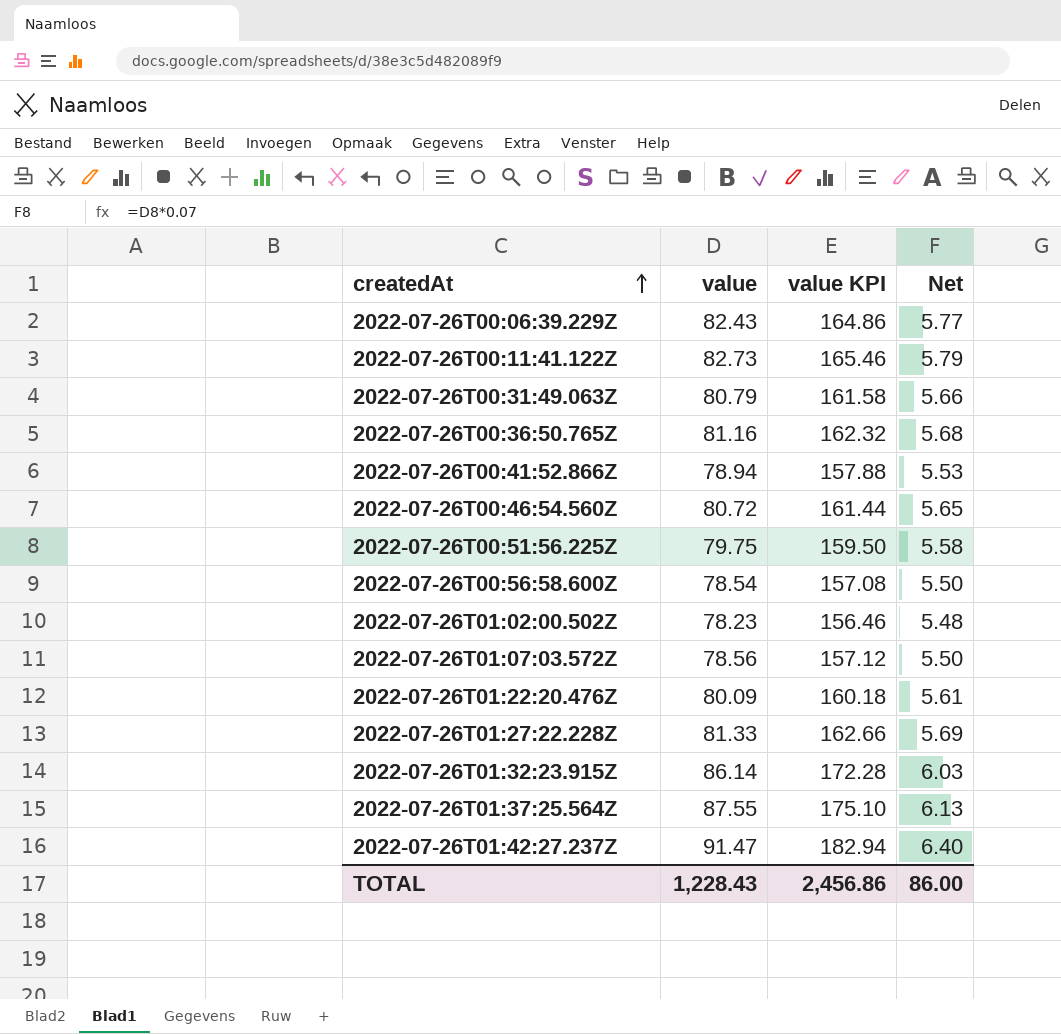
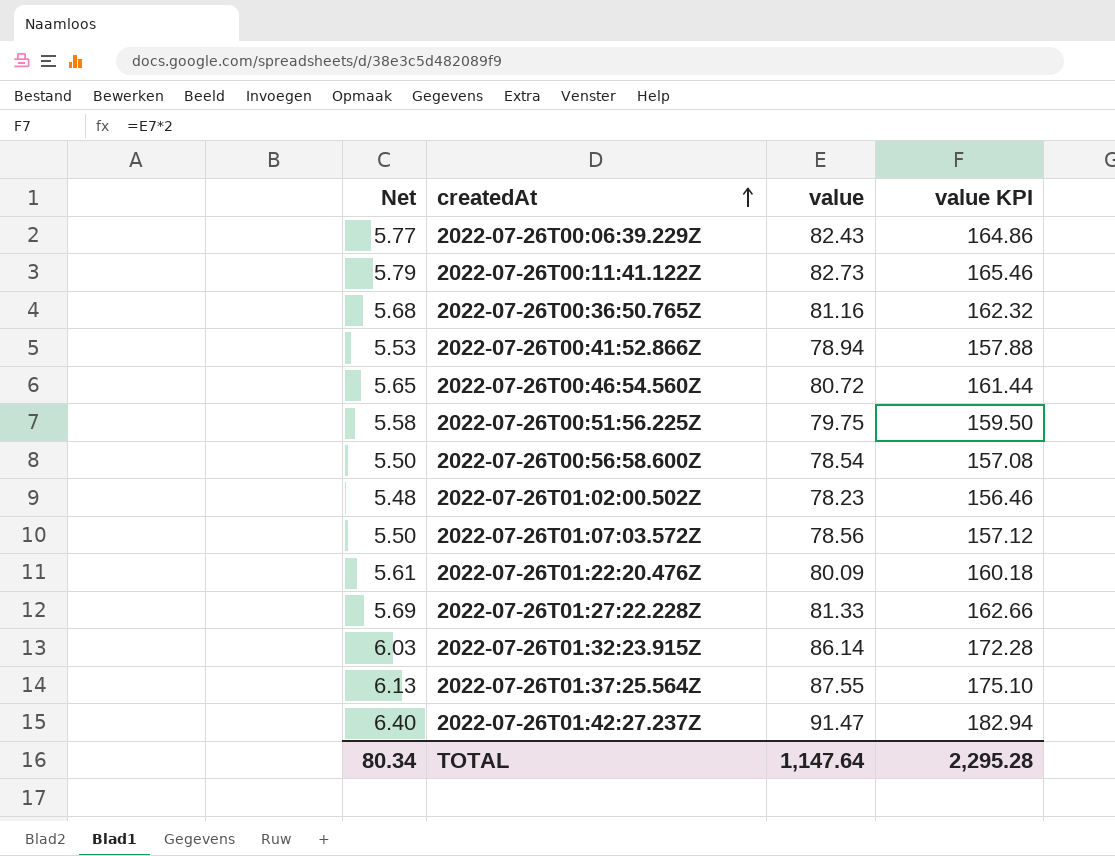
column Net | position: 4 -> 1
row 2022-07-26T00:31:49.063Z: 80.79 | 161.58 | 5.66 -> none
TOTAL | Net: 86.00 -> 80.34
TOTAL | value: 1,228.43 -> 1,147.64
TOTAL | value KPI: 2,456.86 -> 2,295.28

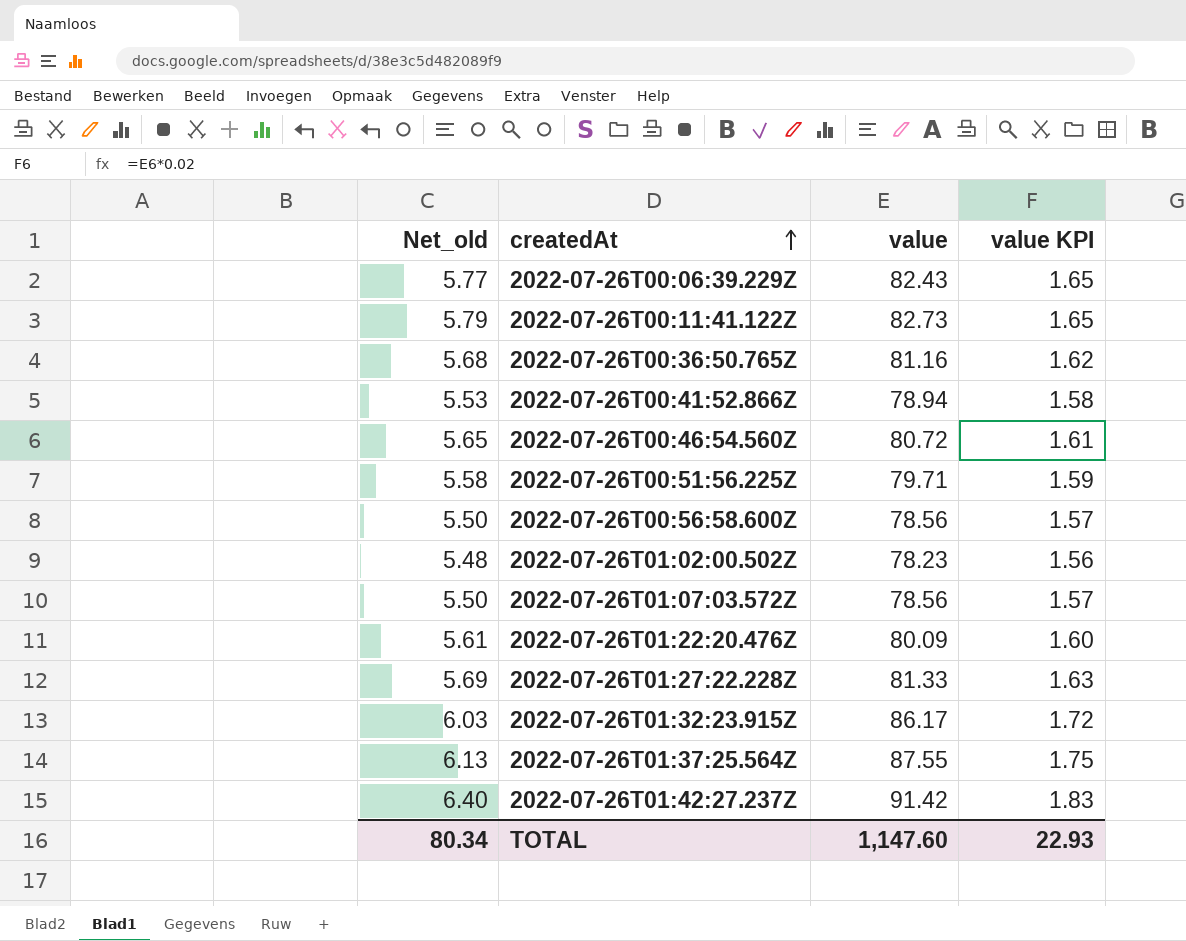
column name: Net -> Net_old
column value KPI | formula: [value] * 2 -> [value] * 0.02
2022-07-26T00:51:56.225Z | value: 79.75 -> 79.71
2022-07-26T00:56:58.600Z | value: 78.54 -> 78.56
2022-07-26T01:32:23.915Z | value: 86.14 -> 86.17
2022-07-26T01:42:27.237Z | value: 91.47 -> 91.42
TOTAL | value: 1,147.64 -> 1,147.60
TOTAL | value KPI: 2,295.28 -> 22.93

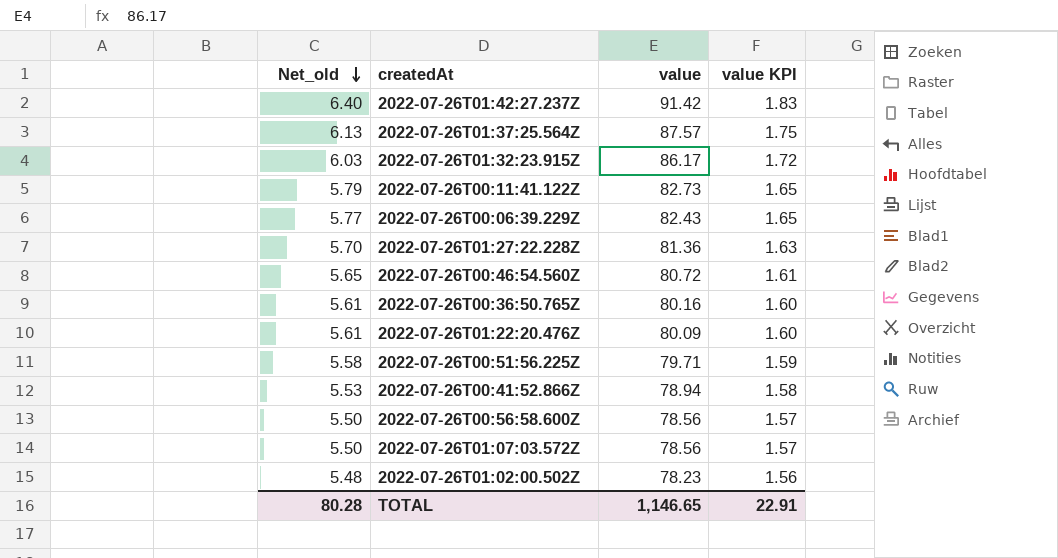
row order: createdAt ascending -> Net_old descending
2022-07-26T01:37:25.564Z | value: 87.55 -> 87.57
2022-07-26T01:27:22.228Z | Net_old: 5.69 -> 5.70
2022-07-26T01:27:22.228Z | value: 81.33 -> 81.36
2022-07-26T00:36:50.765Z | Net_old: 5.68 -> 5.61
2022-07-26T00:36:50.765Z | value: 81.16 -> 80.16
2022-07-26T00:36:50.765Z | value KPI: 1.62 -> 1.60
TOTAL | Net_old: 80.34 -> 80.28
TOTAL | value: 1,147.60 -> 1,146.65
TOTAL | value KPI: 22.93 -> 22.91

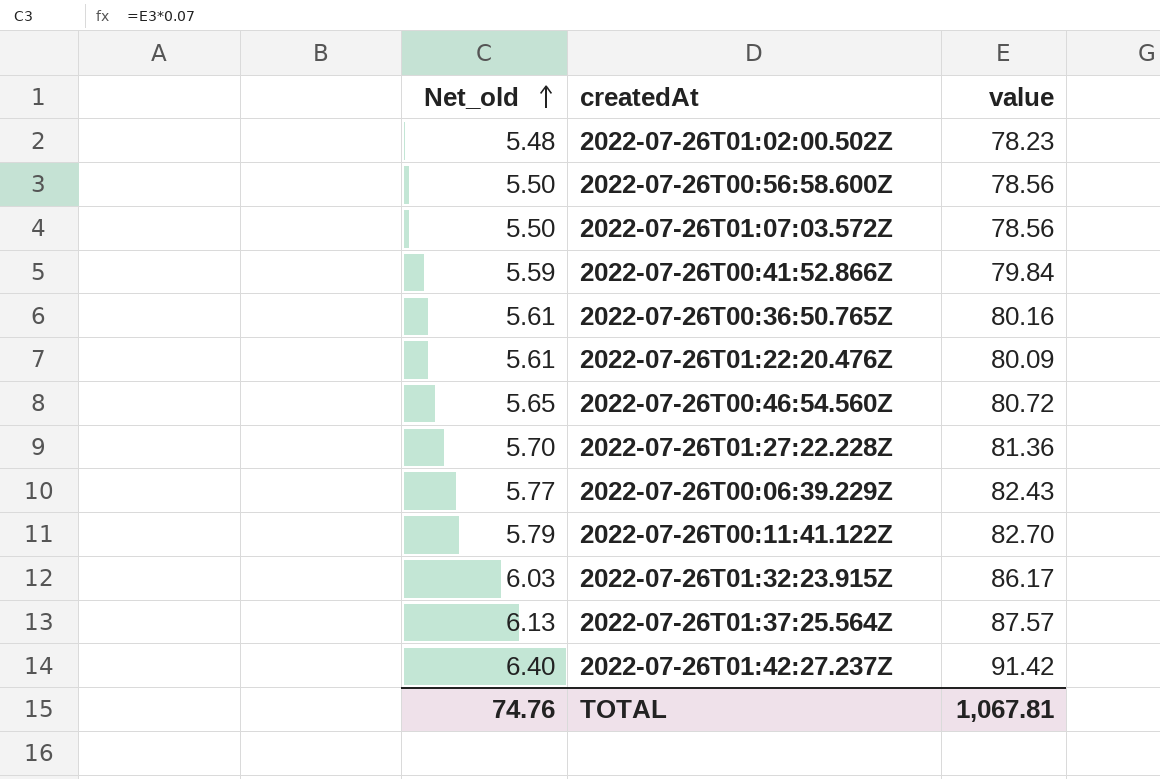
row order: Net_old descending -> Net_old ascending
column value KPI | formula: [value] * 0.02 -> none
row 2022-07-26T00:51:56.225Z: 5.58 | 79.71 | 1.59 -> none
2022-07-26T00:41:52.866Z | Net_old: 5.53 -> 5.59
2022-07-26T00:41:52.866Z | value: 78.94 -> 79.84
2022-07-26T00:11:41.122Z | value: 82.73 -> 82.70
TOTAL | Net_old: 80.28 -> 74.76
TOTAL | value: 1,146.65 -> 1,067.81

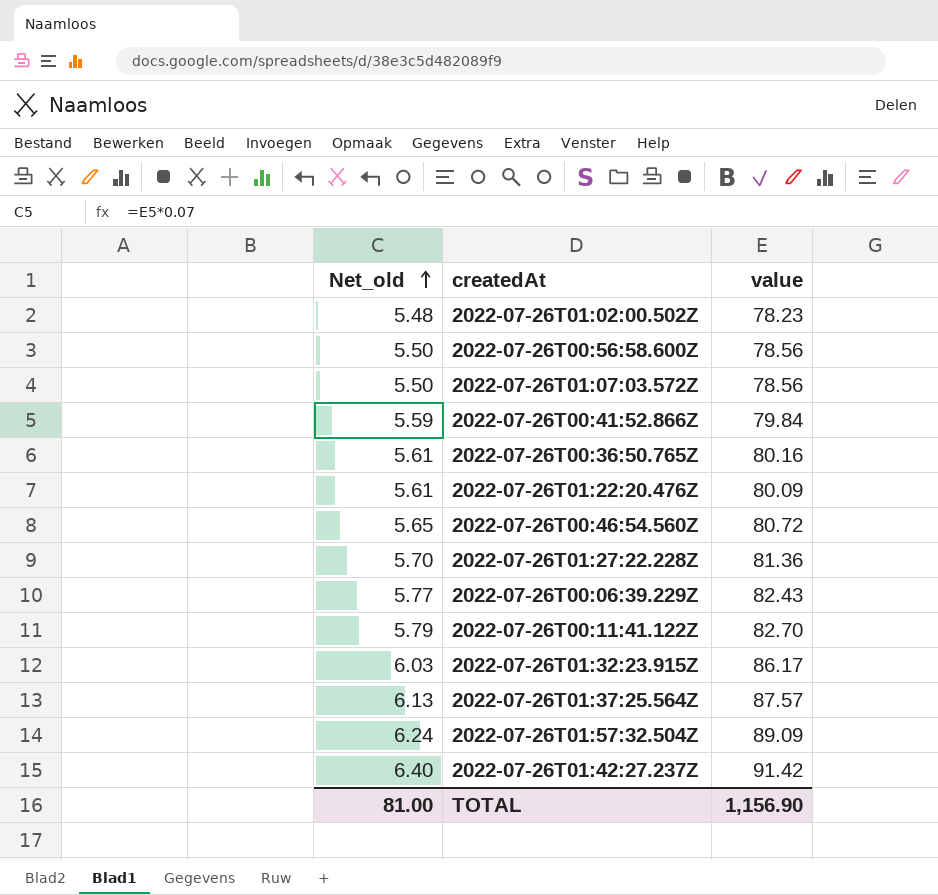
row 2022-07-26T01:57:32.504Z: none -> 6.24 | 89.09
TOTAL | Net_old: 74.76 -> 81.00
TOTAL | value: 1,067.81 -> 1,156.90

